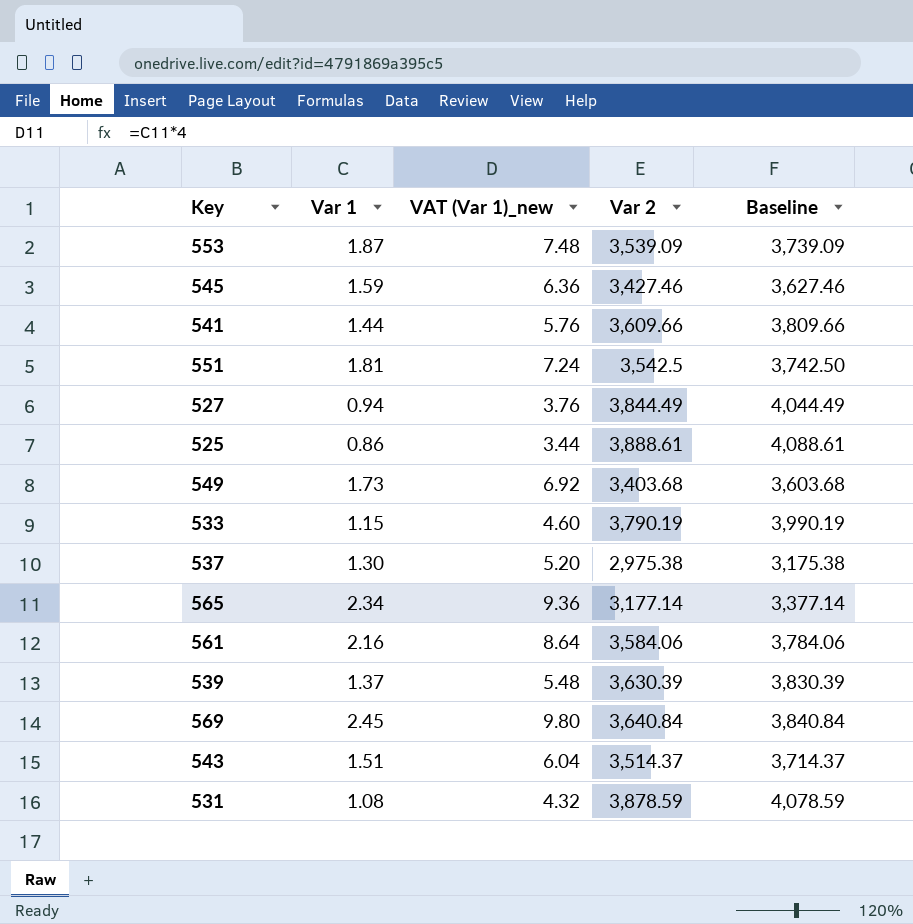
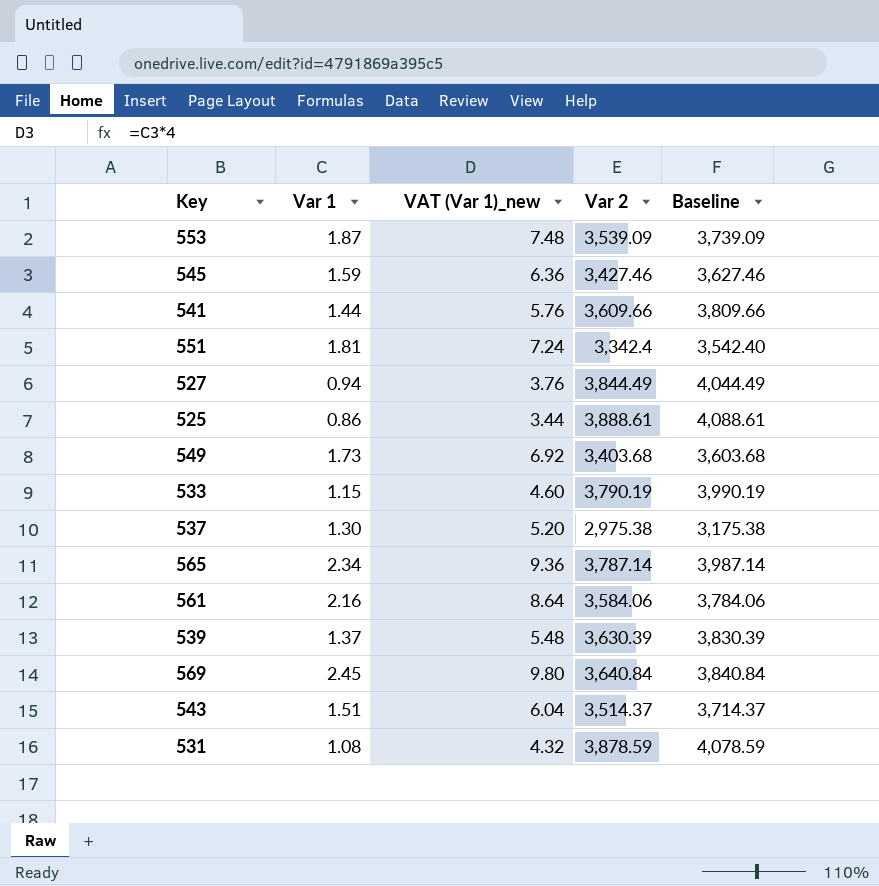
551 | Var 2: 3,542.5 -> 3,342.4
551 | Baseline: 3,742.50 -> 3,542.40
565 | Var 2: 3,177.14 -> 3,787.14
565 | Baseline: 3,377.14 -> 3,987.14

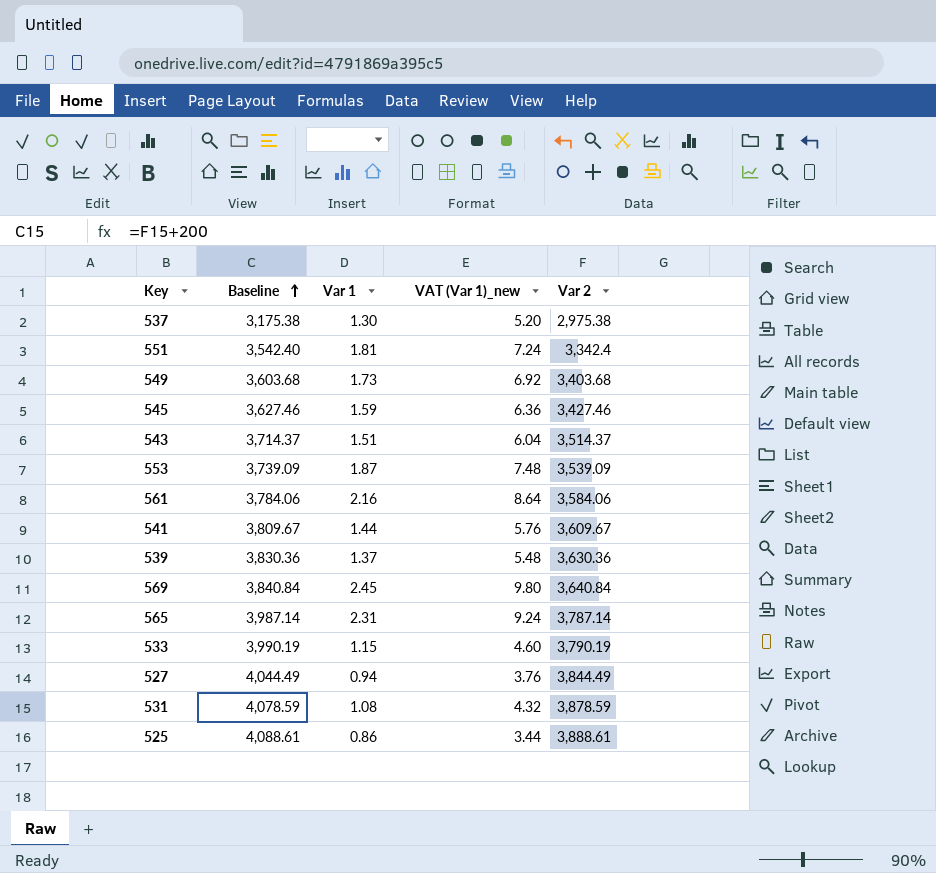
row order: none -> Baseline ascending
column Baseline | position: 5 -> 2
541 | Baseline: 3,809.66 -> 3,809.67
541 | Var 2: 3,609.66 -> 3,609.67
539 | Baseline: 3,830.39 -> 3,830.36
539 | Var 2: 3,630.39 -> 3,630.36
565 | Var 1: 2.34 -> 2.31
565 | VAT (Var 1)_new: 9.36 -> 9.24

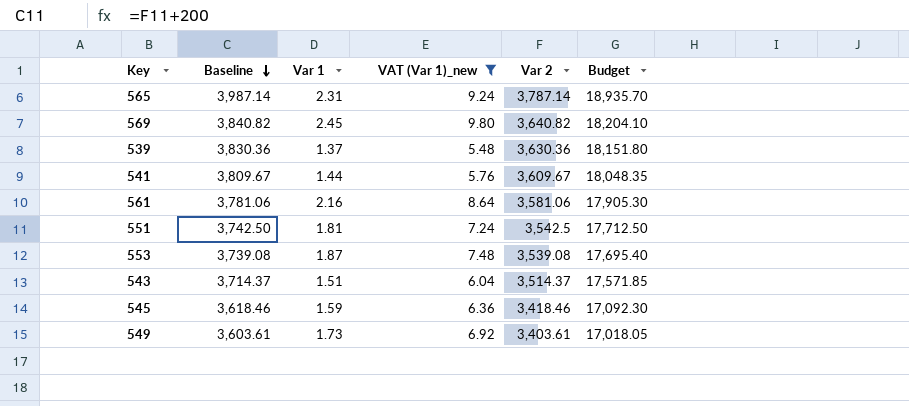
filter: none -> VAT (Var 1)_new >= 5.48
row order: Baseline ascending -> Baseline descending
column Budget | formula: none -> [Var 2] * 5
569 | Baseline: 3,840.84 -> 3,840.82
569 | Var 2: 3,640.84 -> 3,640.82
561 | Baseline: 3,784.06 -> 3,781.06
561 | Var 2: 3,584.06 -> 3,581.06
551 | Baseline: 3,542.40 -> 3,742.50
551 | Var 2: 3,342.4 -> 3,542.5
553 | Baseline: 3,739.09 -> 3,739.08
553 | Var 2: 3,539.09 -> 3,539.08
545 | Baseline: 3,627.46 -> 3,618.46
545 | Var 2: 3,427.46 -> 3,418.46
549 | Baseline: 3,603.68 -> 3,603.61
549 | Var 2: 3,403.68 -> 3,403.61

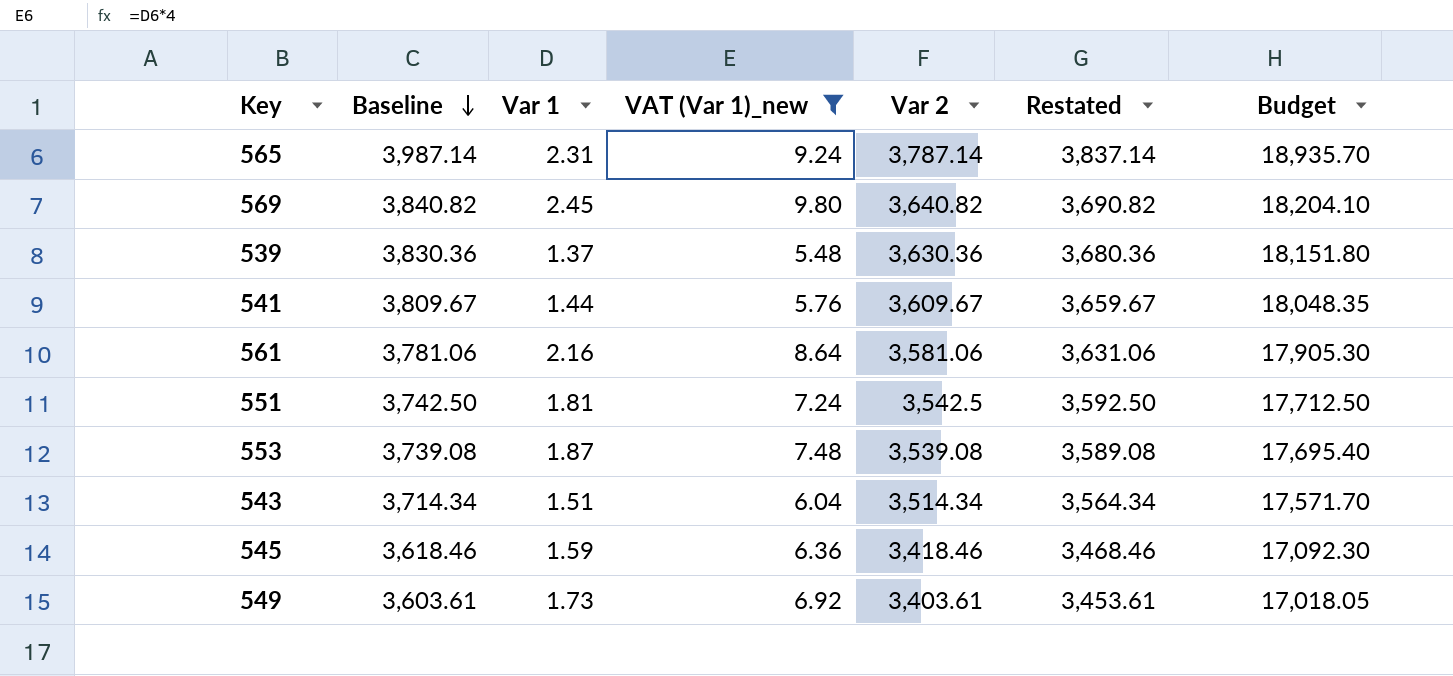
column Restated | formula: none -> [Var 2] + 50
543 | Baseline: 3,714.37 -> 3,714.34
543 | Var 2: 3,514.37 -> 3,514.34
543 | Budget: 17,571.85 -> 17,571.70

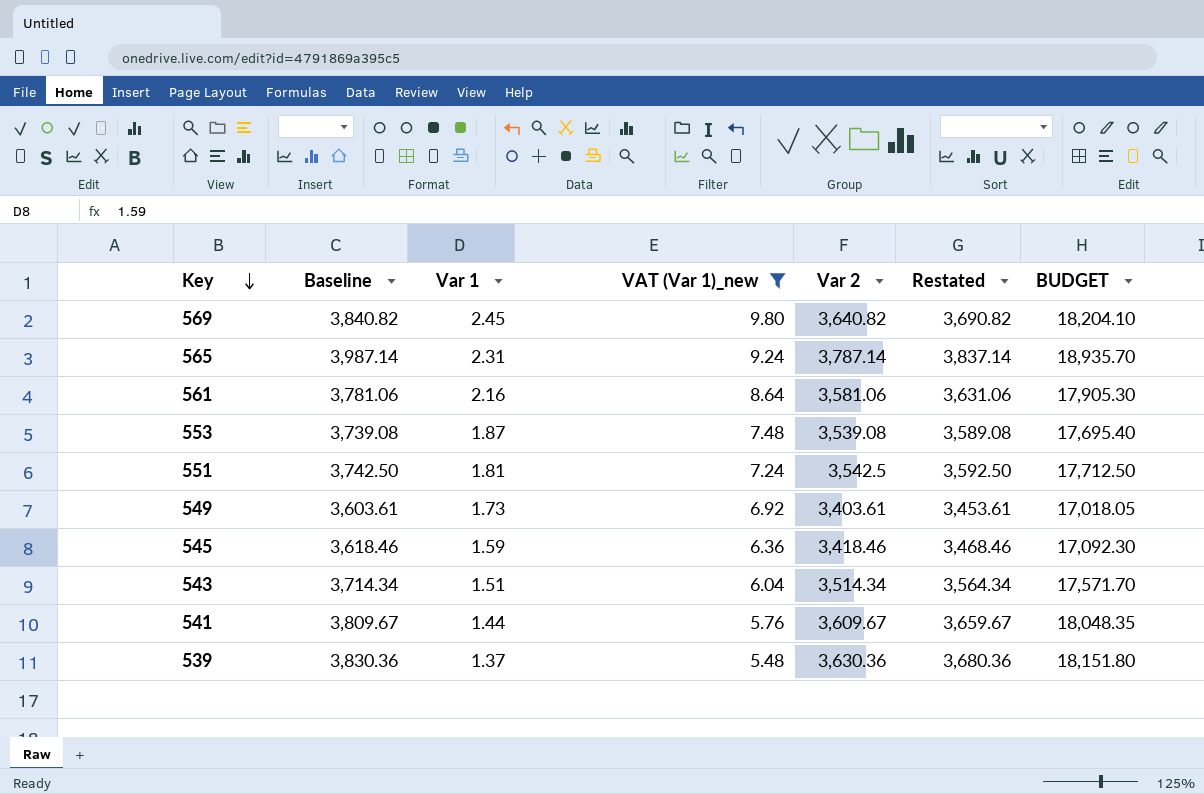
row order: Baseline descending -> Key descending
column name: Budget -> BUDGET

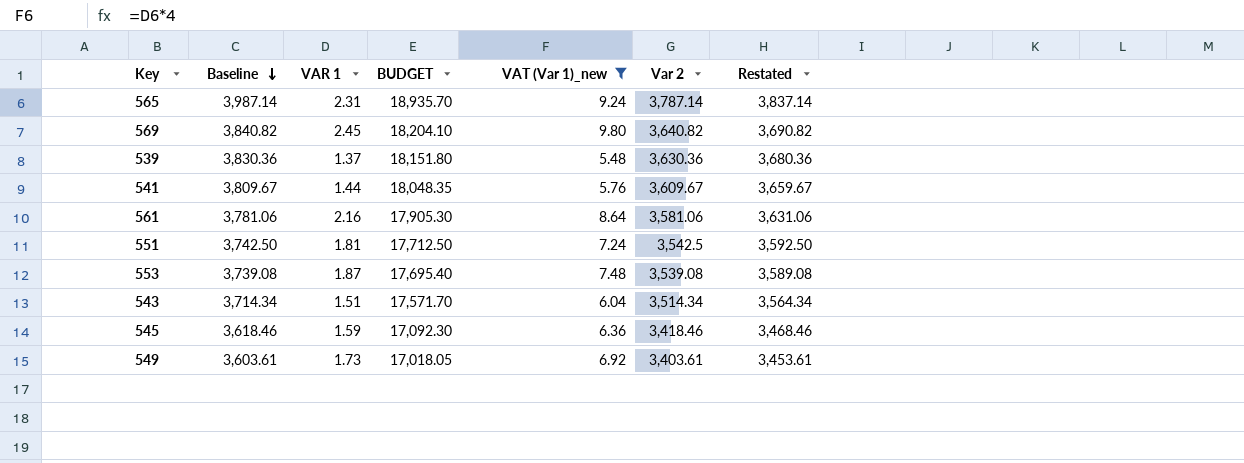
row order: Key descending -> Baseline descending
column name: Var 1 -> VAR 1
column BUDGET | position: 7 -> 4

